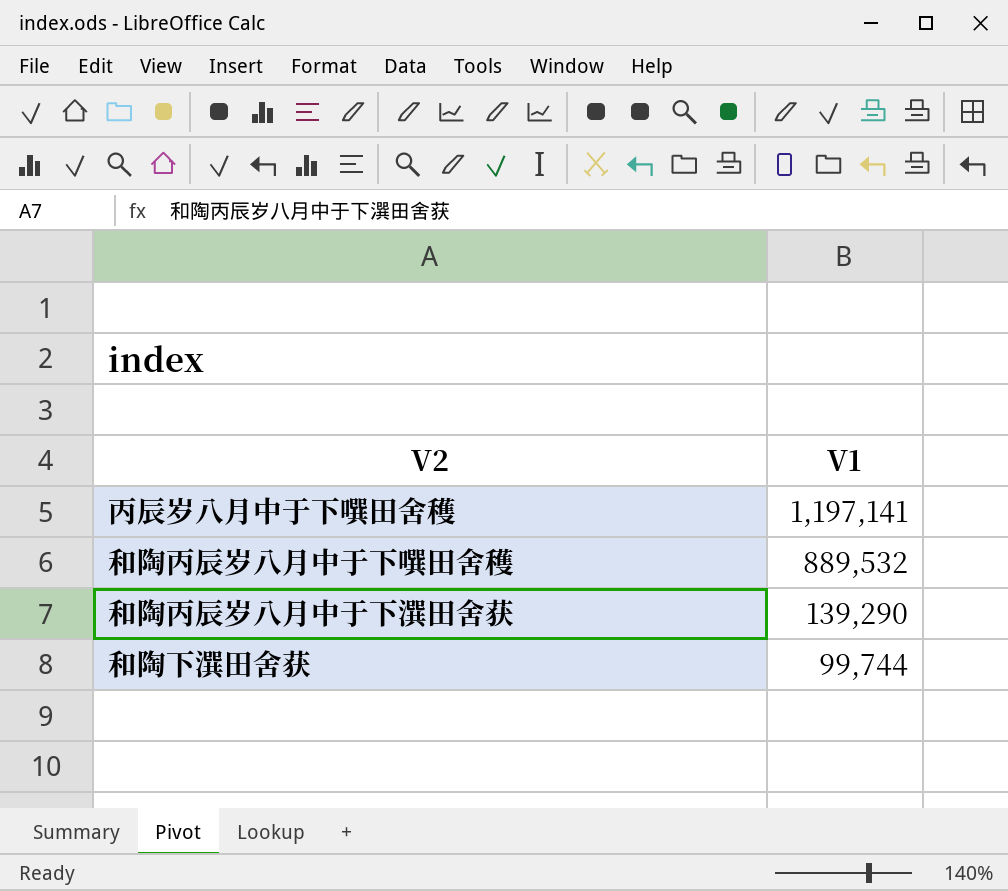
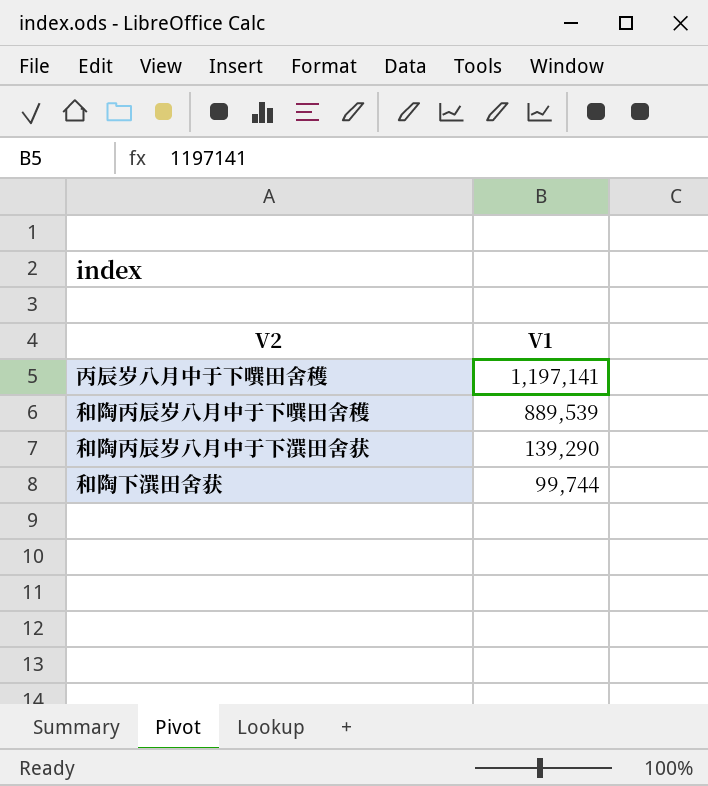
和陶丙辰岁八月中于下噀田舍穫 | V1: 889,532 -> 889,539

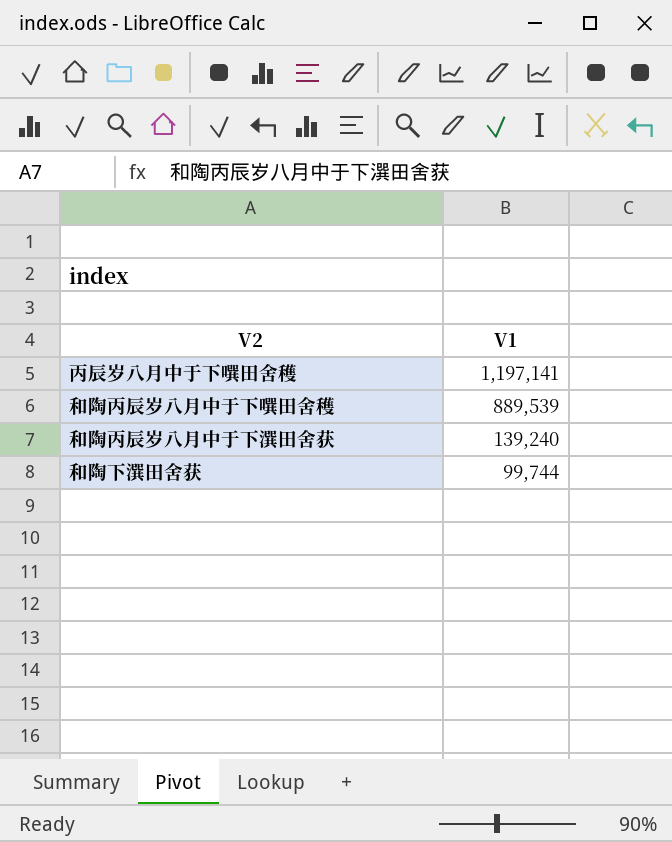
和陶丙辰岁八月中于下潠田舍获 | V1: 139,290 -> 139,240

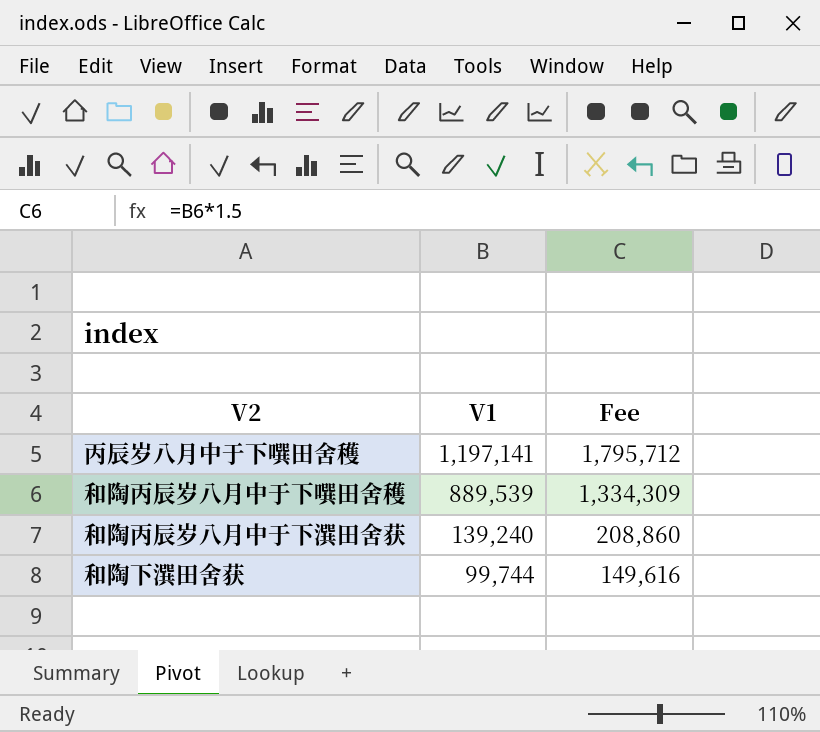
column Fee | formula: none -> [V1] * 1.5

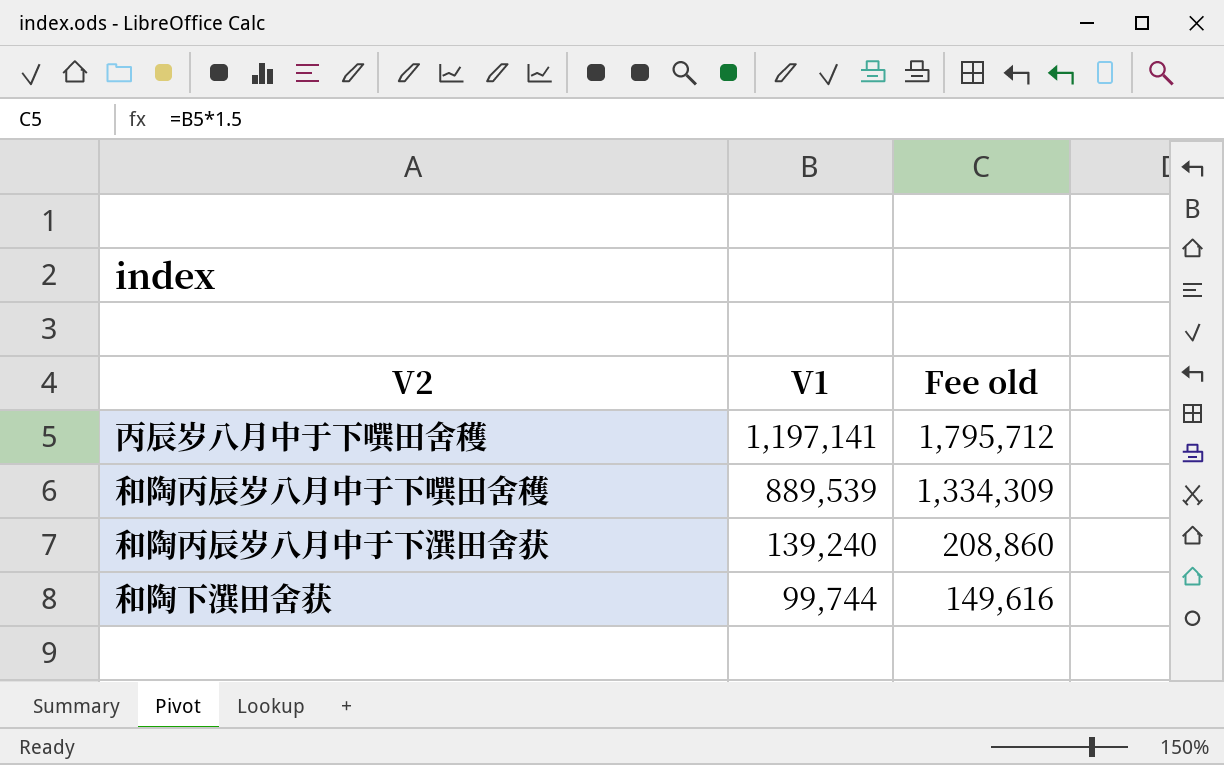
column name: Fee -> Fee old

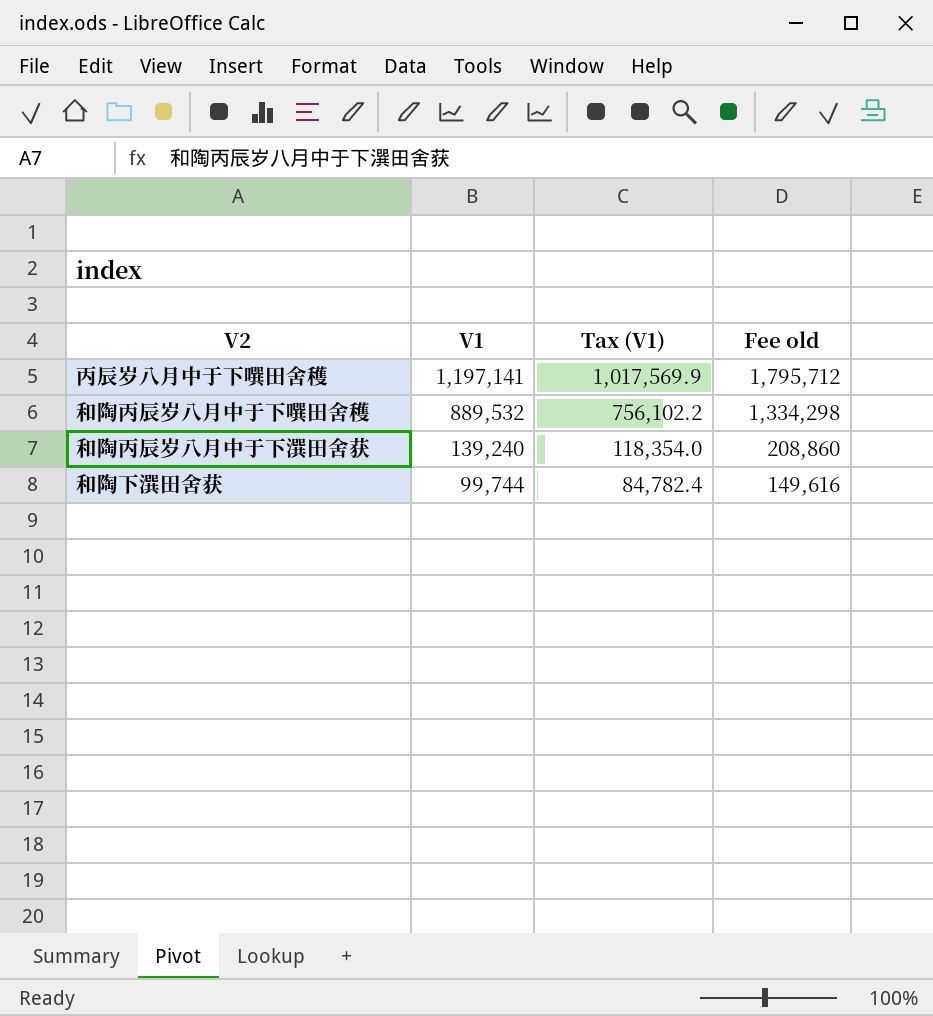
column Tax (V1) | formula: none -> [V1] * 0.85
和陶丙辰岁八月中于下噀田舍穫 | V1: 889,539 -> 889,532
和陶丙辰岁八月中于下噀田舍穫 | Fee old: 1,334,309 -> 1,334,298

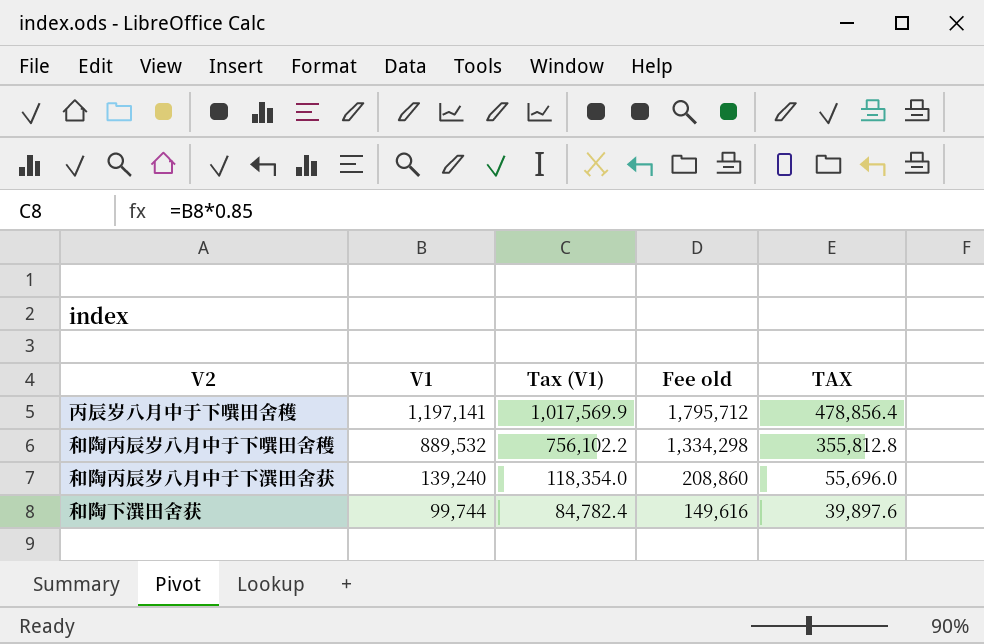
column TAX | formula: none -> [V1] * 0.4

